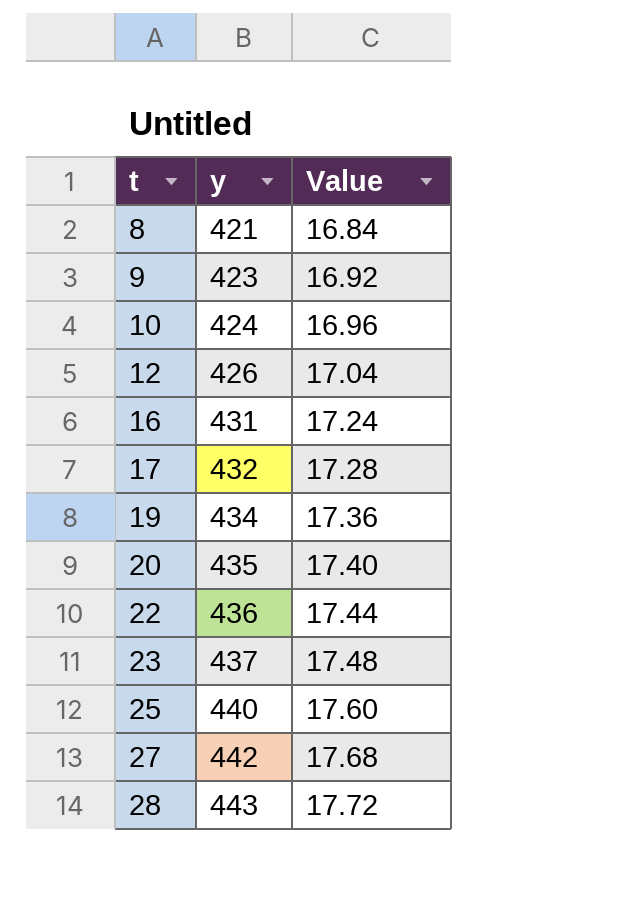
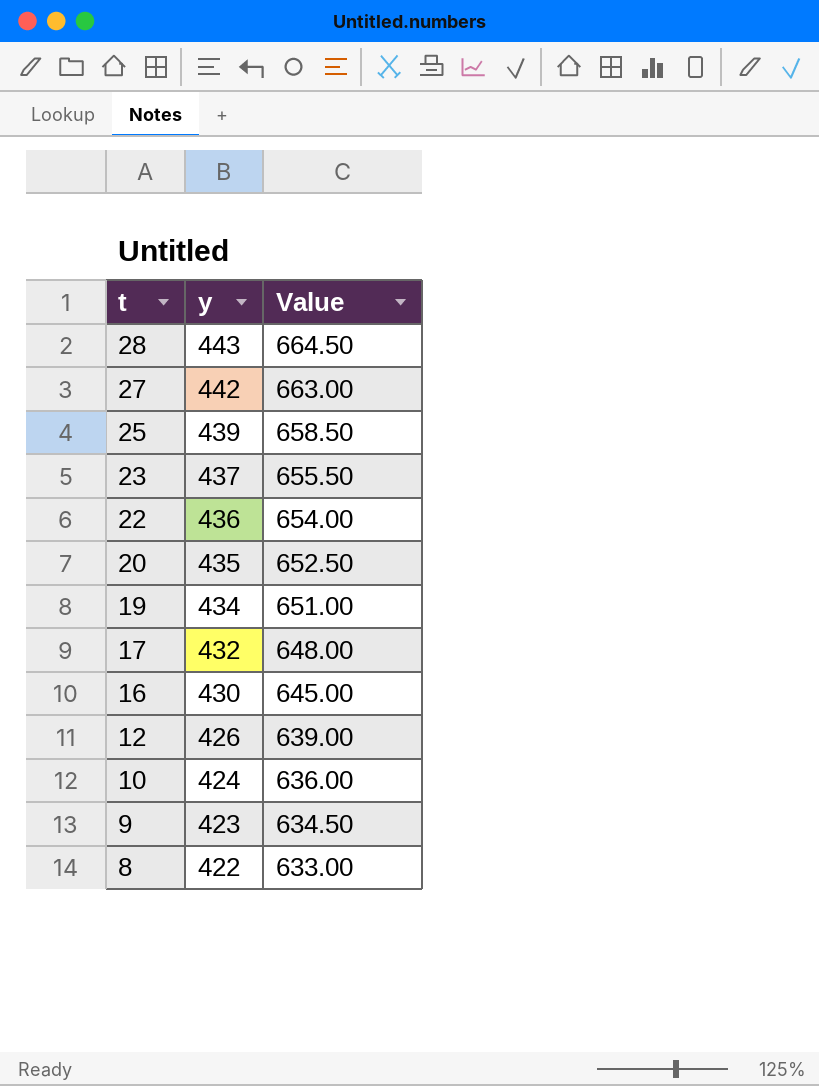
row order: t ascending -> t descending
column Value | formula: [y] * 0.04 -> [y] * 1.5
25 | y: 440 -> 439
16 | y: 431 -> 430
8 | y: 421 -> 422

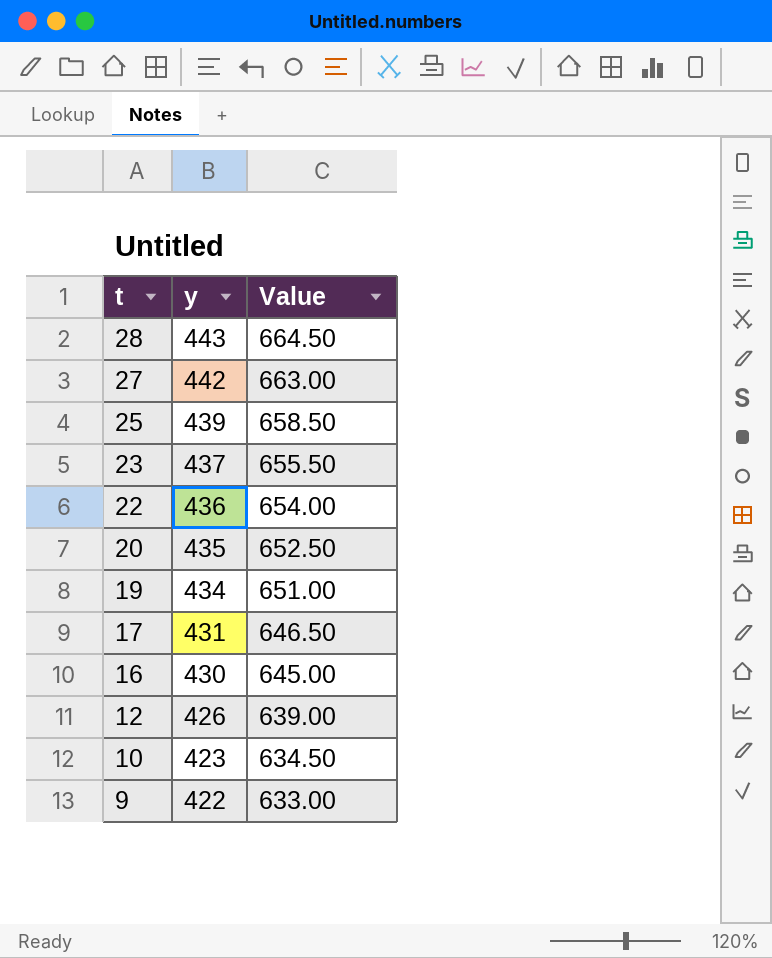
row 8: 422 | 633.00 -> none
17 | y: 432 -> 431
17 | Value: 648.00 -> 646.50
10 | y: 424 -> 423
10 | Value: 636.00 -> 634.50
9 | y: 423 -> 422
9 | Value: 634.50 -> 633.00

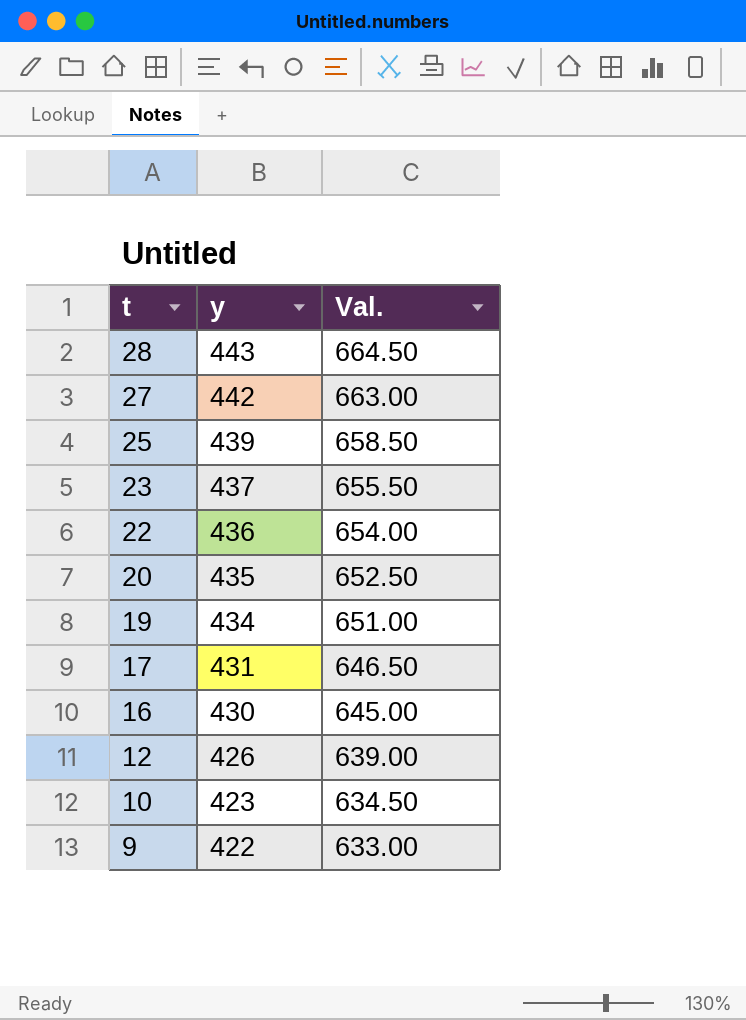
column name: Value -> Val.

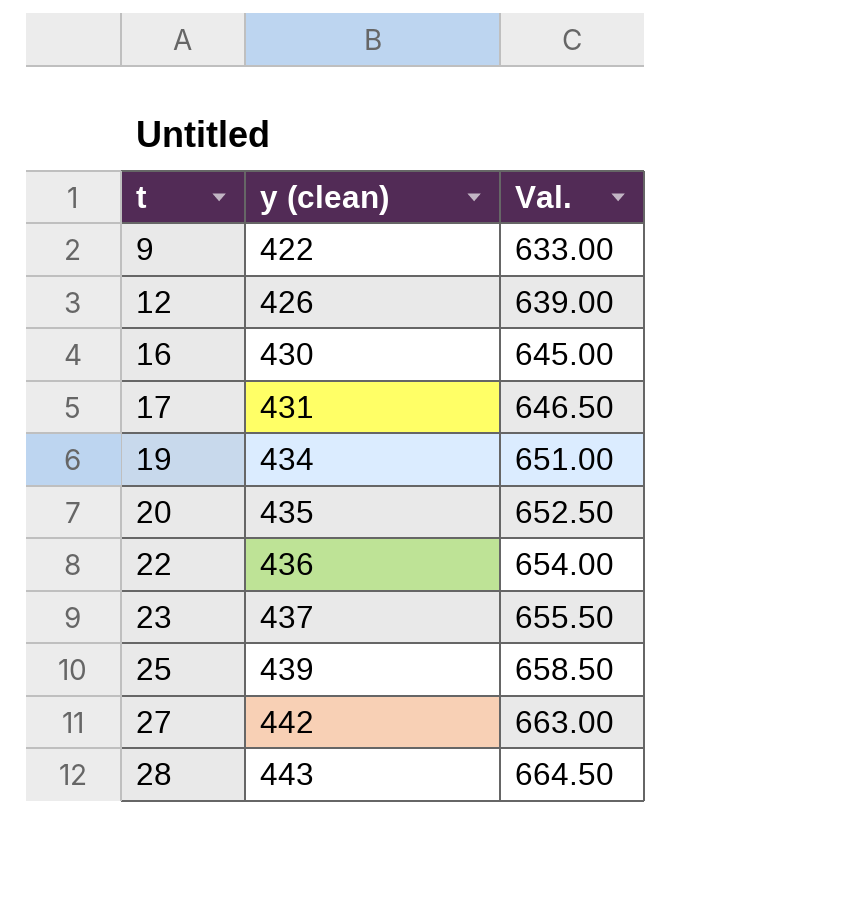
row order: t descending -> t ascending
column name: y -> y (clean)
row 10: 423 | 634.50 -> none

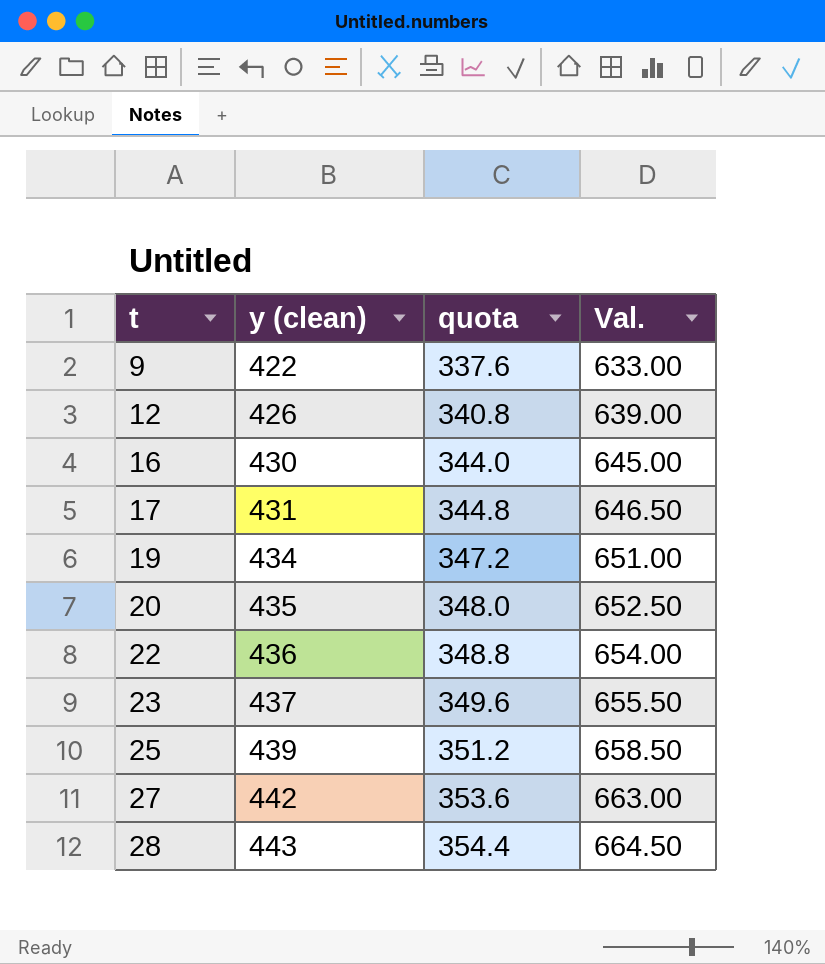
column quota | formula: none -> [y (clean)] * 0.8

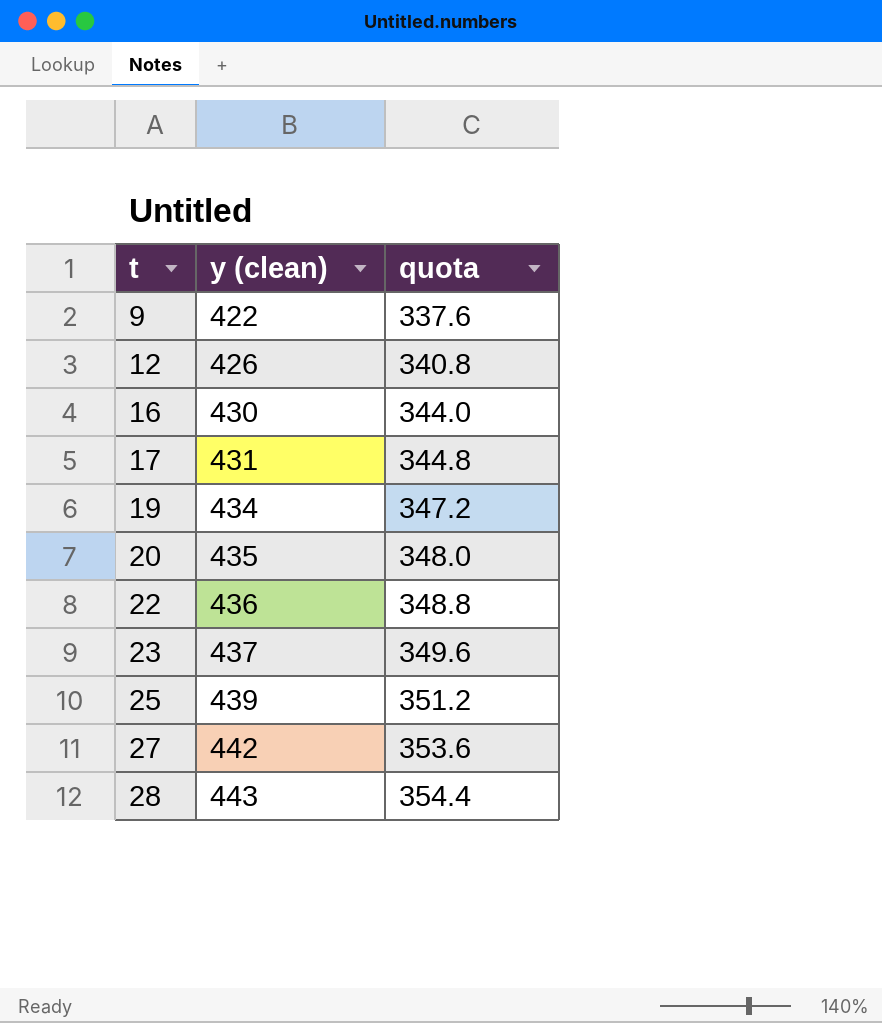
column Val. | formula: [y (clean)] * 1.5 -> none

